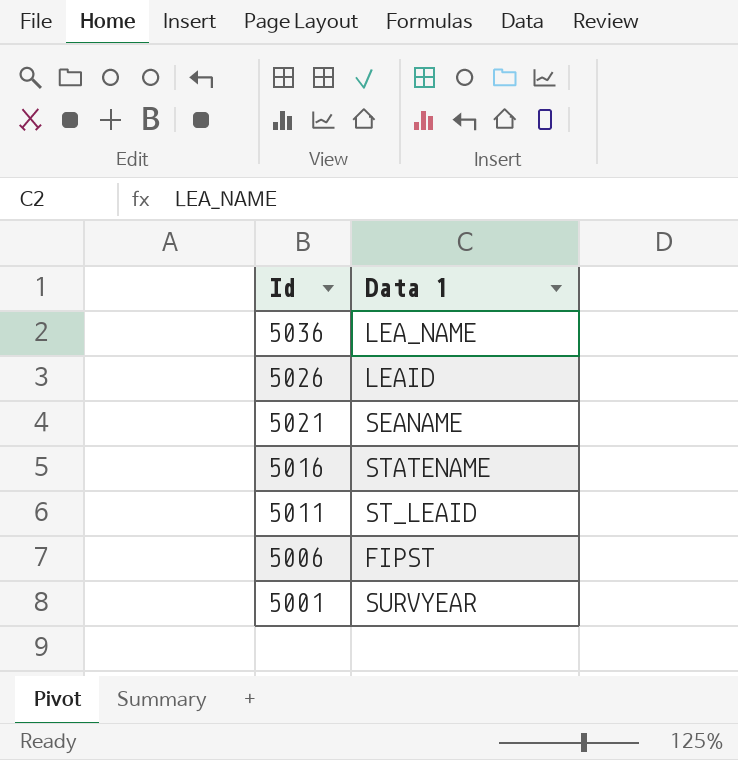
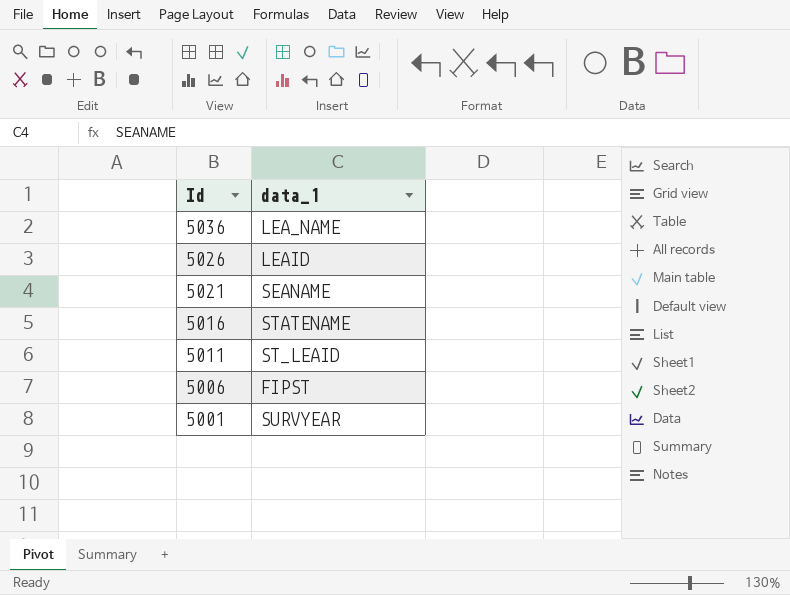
column name: Data 1 -> data_1

